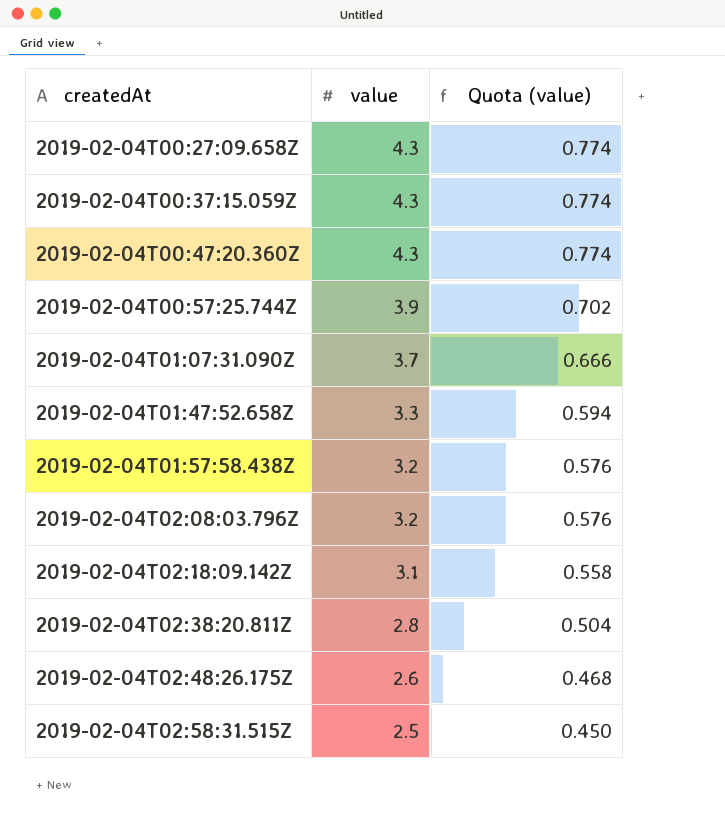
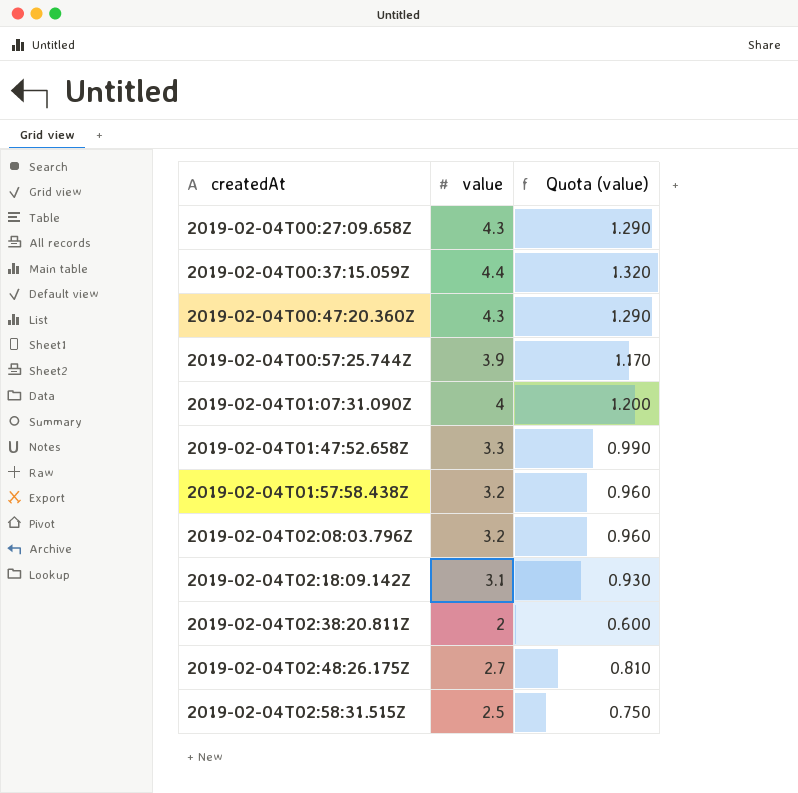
column Quota (value) | formula: [value] * 0.18 -> [value] * 0.3
2019-02-04T00:37:15.059Z | value: 4.3 -> 4.4
2019-02-04T01:07:31.090Z | value: 3.7 -> 4
2019-02-04T02:38:20.811Z | value: 2.8 -> 2
2019-02-04T02:48:26.175Z | value: 2.6 -> 2.7

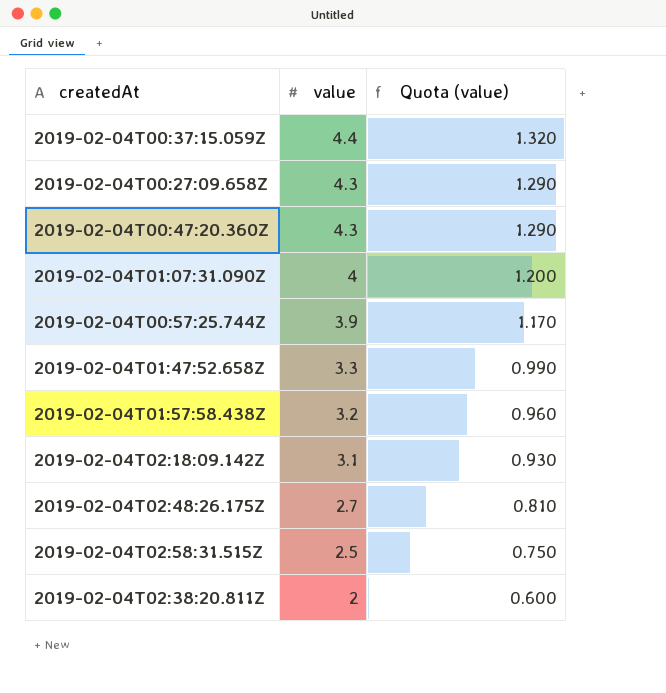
row order: createdAt ascending -> value descending
row 2019-02-04T02:08:03.796Z: 3.2 | 0.960 -> none

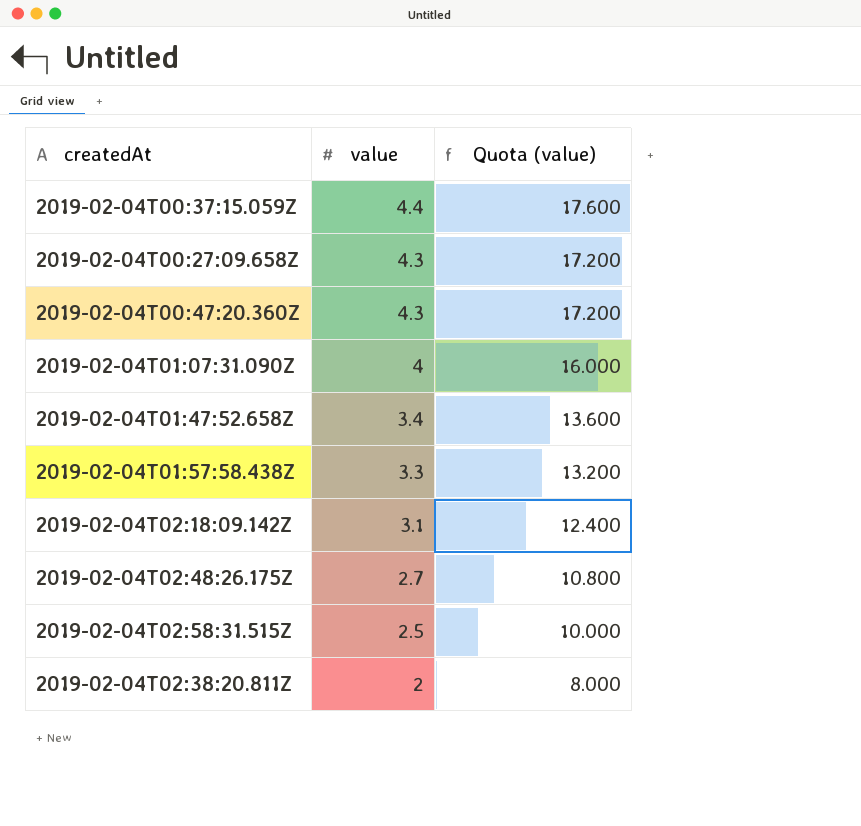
column Quota (value) | formula: [value] * 0.3 -> [value] * 4
row 2019-02-04T00:57:25.744Z: 3.9 | 1.170 -> none
2019-02-04T01:47:52.658Z | value: 3.3 -> 3.4
2019-02-04T01:57:58.438Z | value: 3.2 -> 3.3

